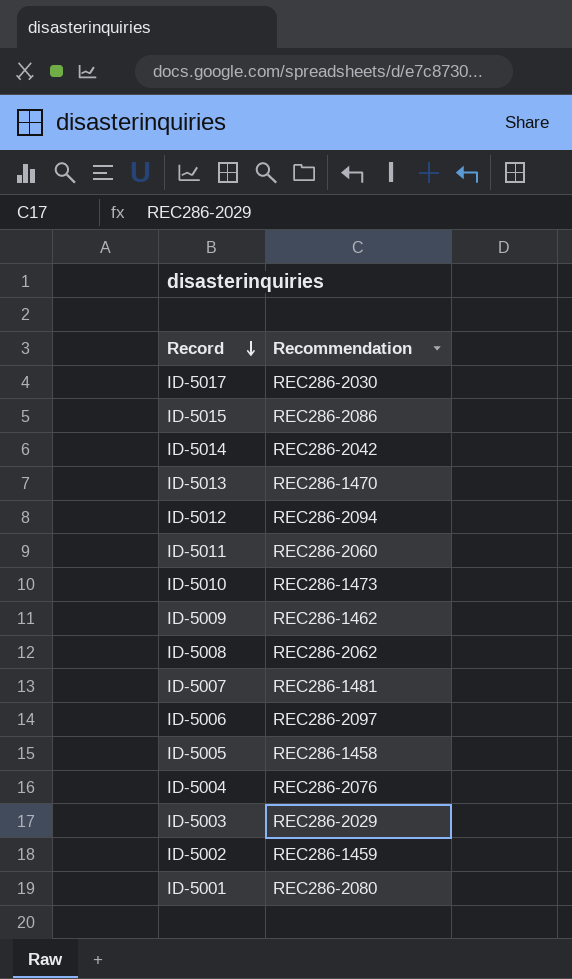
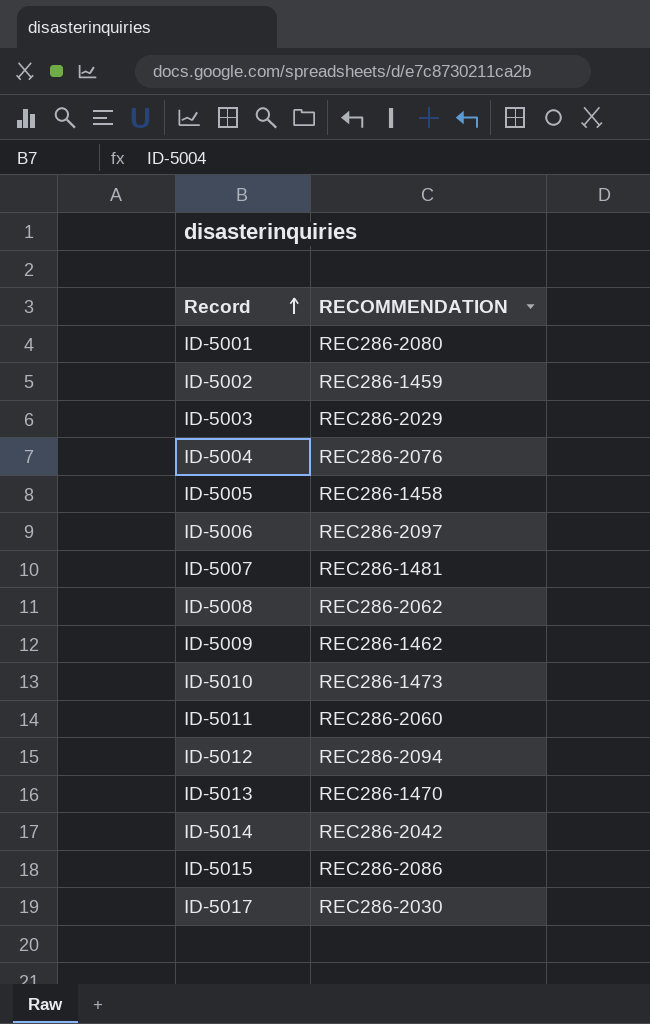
row order: Record descending -> Record ascending
column name: Recommendation -> RECOMMENDATION

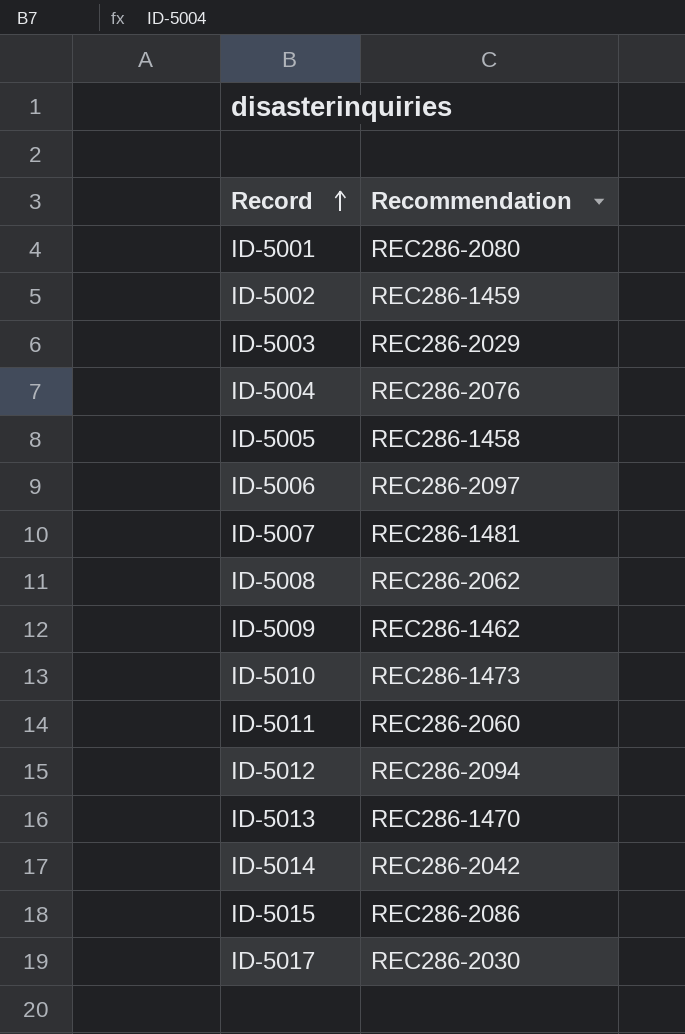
column name: RECOMMENDATION -> Recommendation

